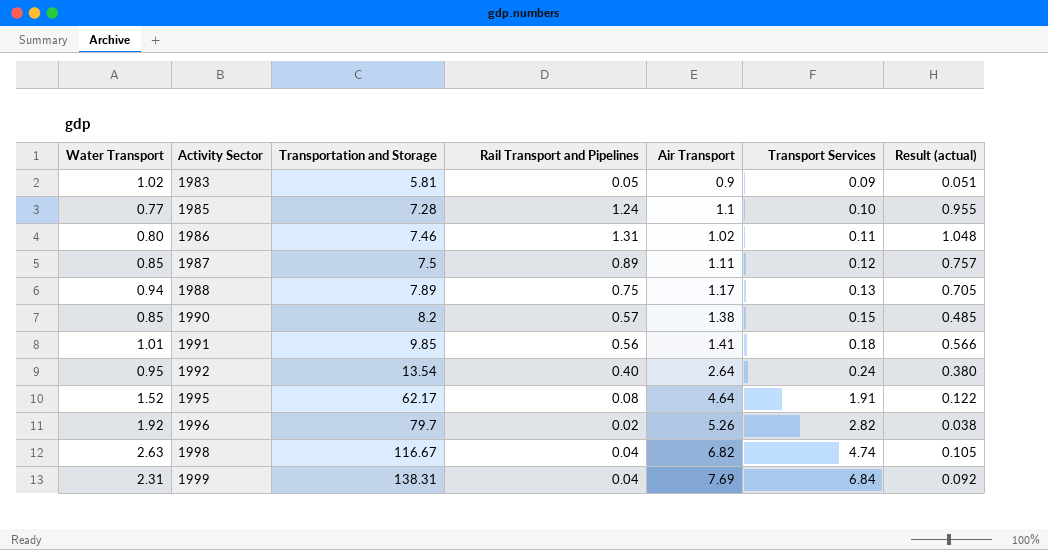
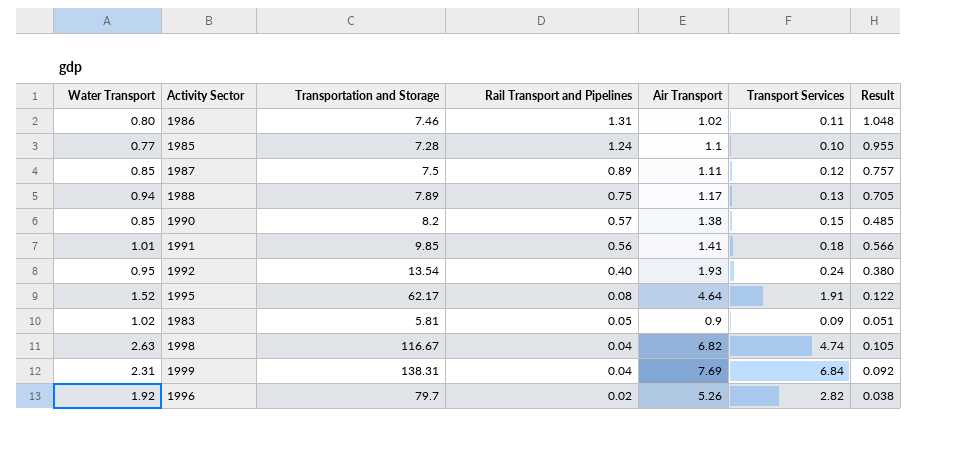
row order: Activity Sector ascending -> Rail Transport and Pipelines descending
column name: Result (actual) -> Result
1992 | Air Transport: 2.64 -> 1.93

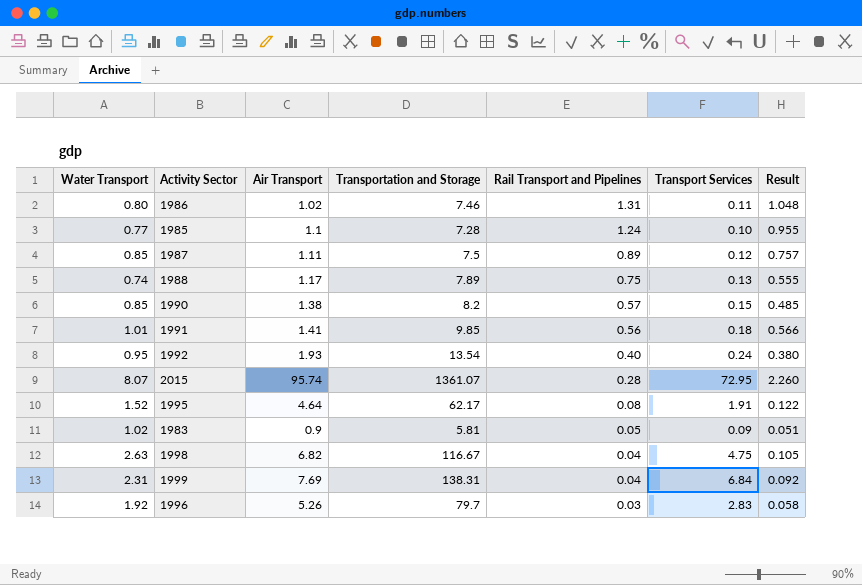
column Air Transport | position: 5 -> 3
1988 | Water Transport: 0.94 -> 0.74
1988 | Result: 0.705 -> 0.555
row 2015: none -> 8.07 | 95.74 | 1361.07 | 0.28 | 72.95 | 2.260
1998 | Transport Services: 4.74 -> 4.75
1996 | Rail Transport and Pipelines: 0.02 -> 0.03
1996 | Transport Services: 2.82 -> 2.83
1996 | Result: 0.038 -> 0.058

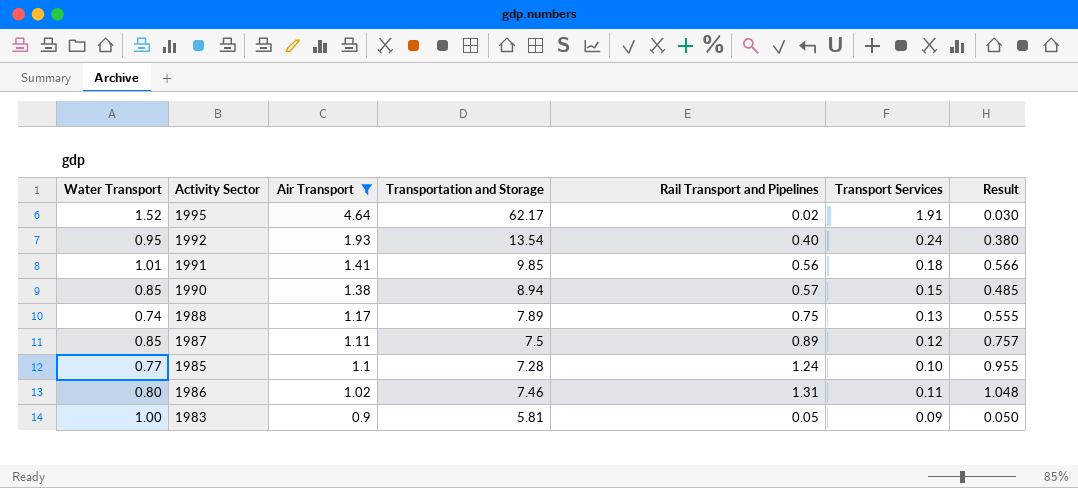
filter: none -> Air Transport <= 4.64
row order: Rail Transport and Pipelines descending -> Air Transport descending
1995 | Rail Transport and Pipelines: 0.08 -> 0.02
1995 | Result: 0.122 -> 0.030
1990 | Transportation and Storage: 8.2 -> 8.94
1983 | Water Transport: 1.02 -> 1.00
1983 | Result: 0.051 -> 0.050

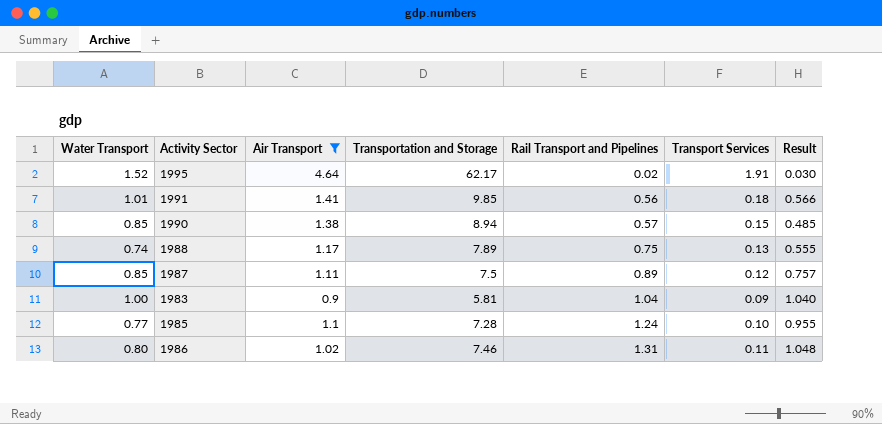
row order: Air Transport descending -> Rail Transport and Pipelines ascending
row 1992: 0.95 | 1.93 | 13.54 | 0.40 | 0.24 | 0.380 -> none
1983 | Rail Transport and Pipelines: 0.05 -> 1.04
1983 | Result: 0.050 -> 1.040

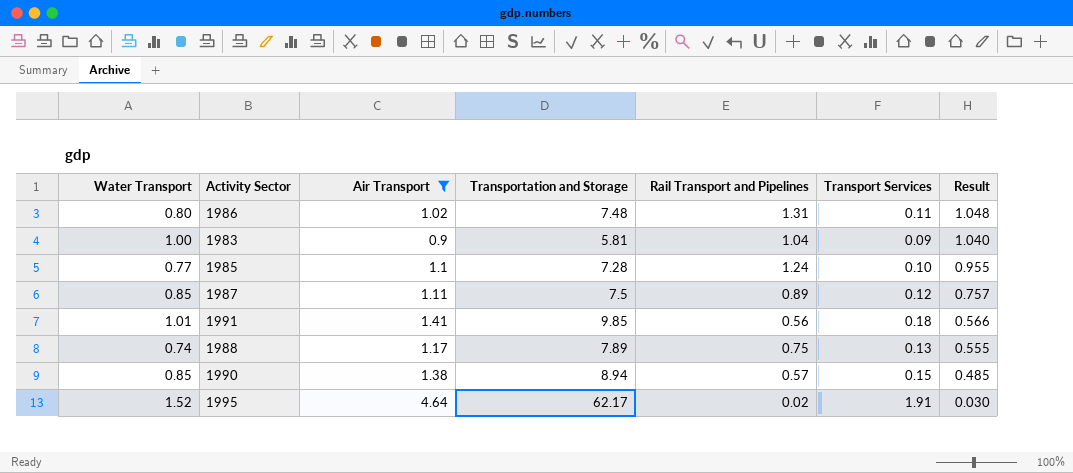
row order: Rail Transport and Pipelines ascending -> Result descending
1986 | Transportation and Storage: 7.46 -> 7.48

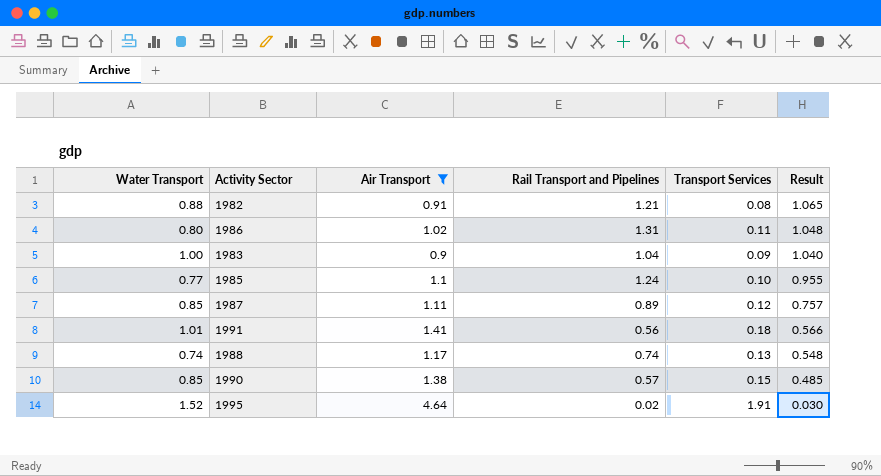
column Transportation and Storage | position: 4 -> none
row 1982: none -> 0.88 | 0.91 | 1.21 | 0.08 | 1.065
1988 | Rail Transport and Pipelines: 0.75 -> 0.74
1988 | Result: 0.555 -> 0.548

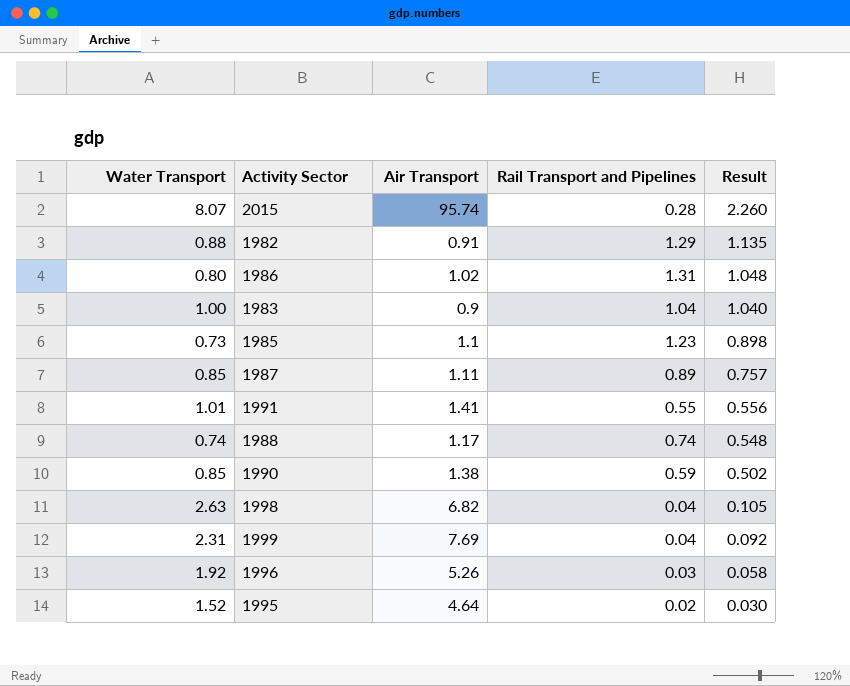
filter: Air Transport <= 4.64 -> none
column Transport Services | position: 5 -> none
1982 | Rail Transport and Pipelines: 1.21 -> 1.29
1982 | Result: 1.065 -> 1.135
1985 | Water Transport: 0.77 -> 0.73
1985 | Rail Transport and Pipelines: 1.24 -> 1.23
1985 | Result: 0.955 -> 0.898
1991 | Rail Transport and Pipelines: 0.56 -> 0.55
1991 | Result: 0.566 -> 0.556
1990 | Rail Transport and Pipelines: 0.57 -> 0.59
1990 | Result: 0.485 -> 0.502

